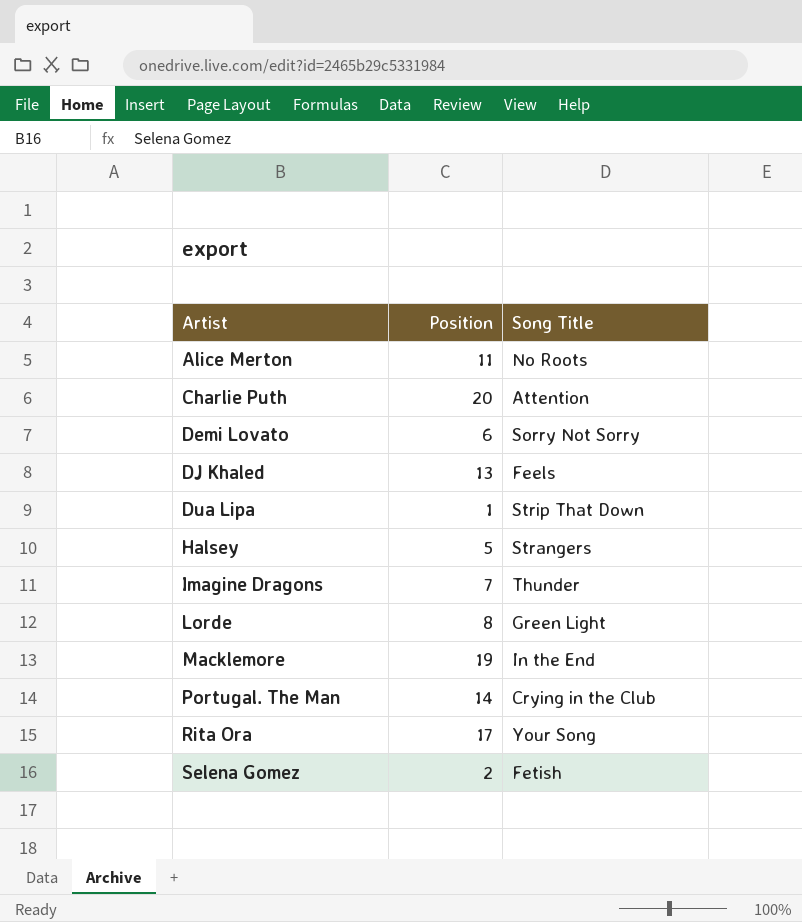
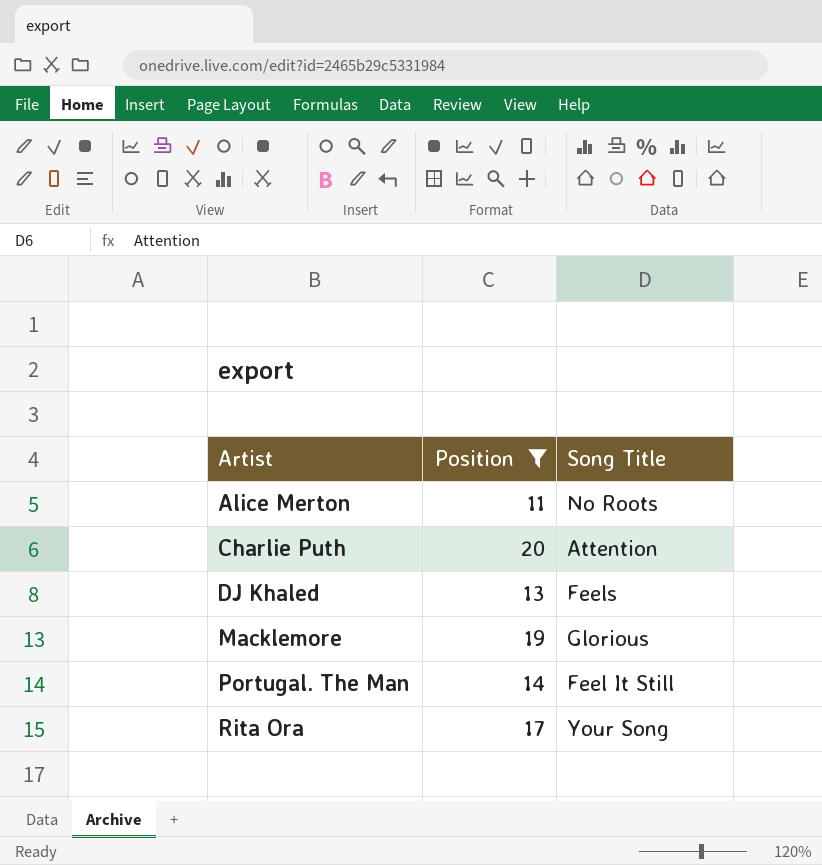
filter: none -> Position >= 11
Macklemore | Song Title: In the End -> Glorious
Portugal. The Man | Song Title: Crying in the Club -> Feel It Still

